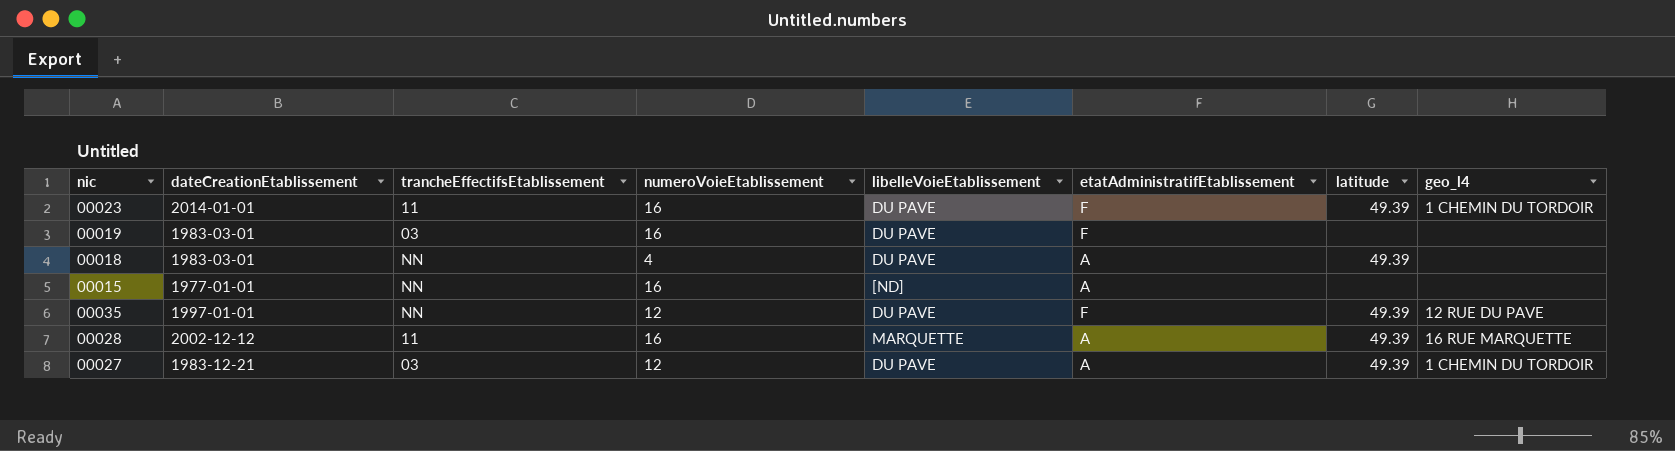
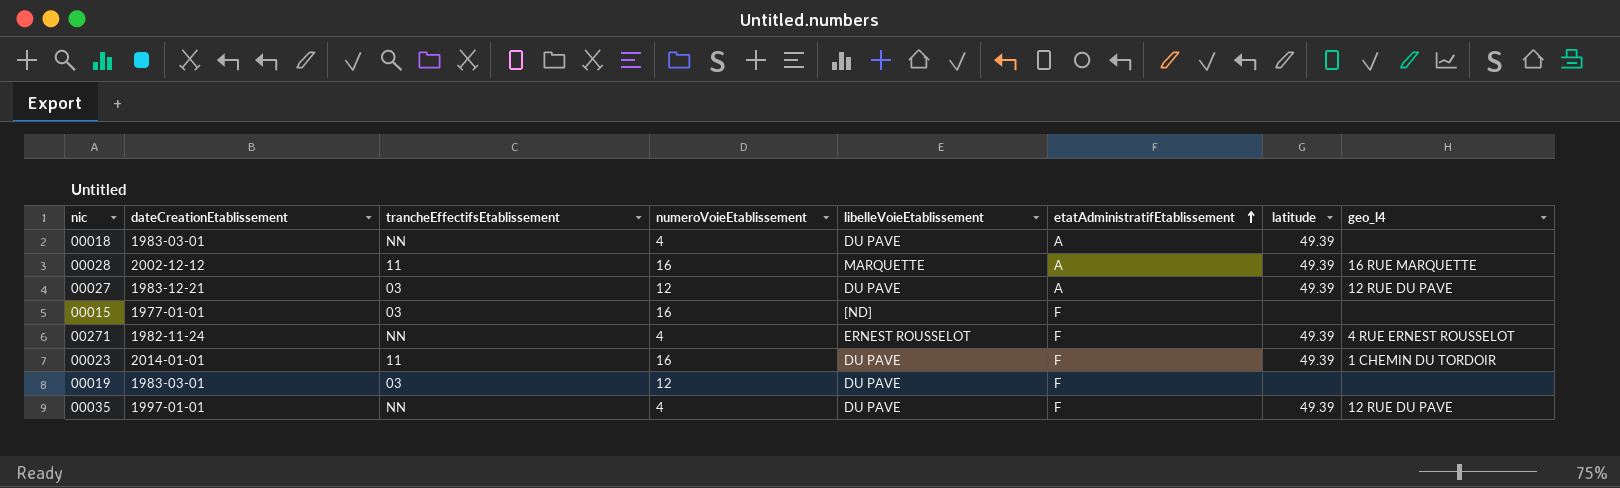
row order: none -> etatAdministratifEtablissement ascending
00027 | geo_l4: 1 CHEMIN DU TORDOIR -> 12 RUE DU PAVE
00015 | trancheEffectifsEtablissement: NN -> 03
00015 | etatAdministratifEtablissement: A -> F
row 00271: none -> 1982-11-24 | NN | 4 | ERNEST ROUSSELOT | F | 49.39 | 4 RUE ERNEST ROUSSELOT
00019 | numeroVoieEtablissement: 16 -> 12
00035 | numeroVoieEtablissement: 12 -> 4

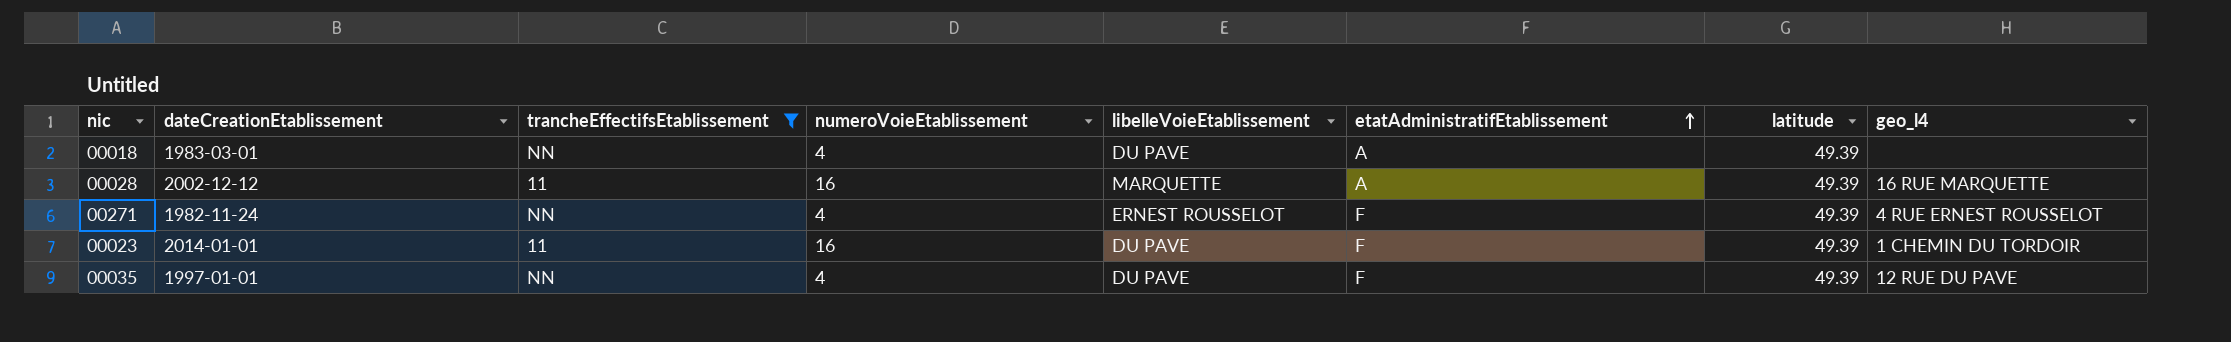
filter: none -> trancheEffectifsEtablissement != 03

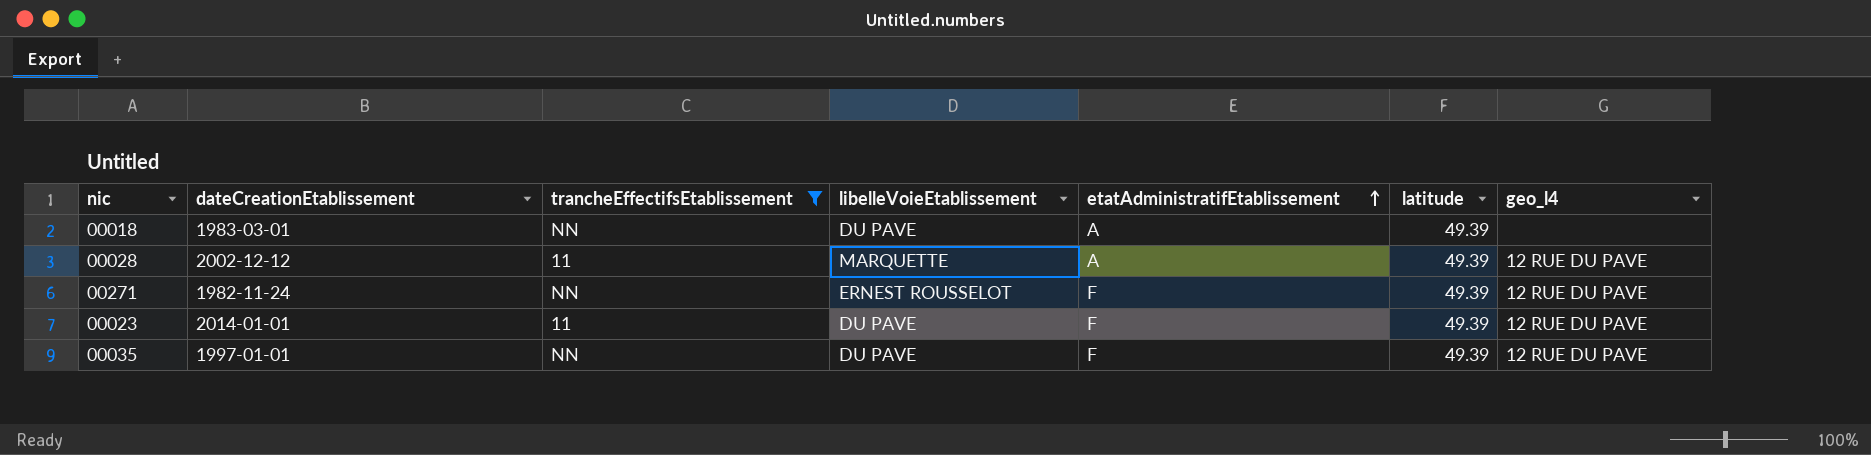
column numeroVoieEtablissement | position: 4 -> none
00028 | geo_l4: 16 RUE MARQUETTE -> 12 RUE DU PAVE
00271 | geo_l4: 4 RUE ERNEST ROUSSELOT -> 12 RUE DU PAVE
00023 | geo_l4: 1 CHEMIN DU TORDOIR -> 12 RUE DU PAVE

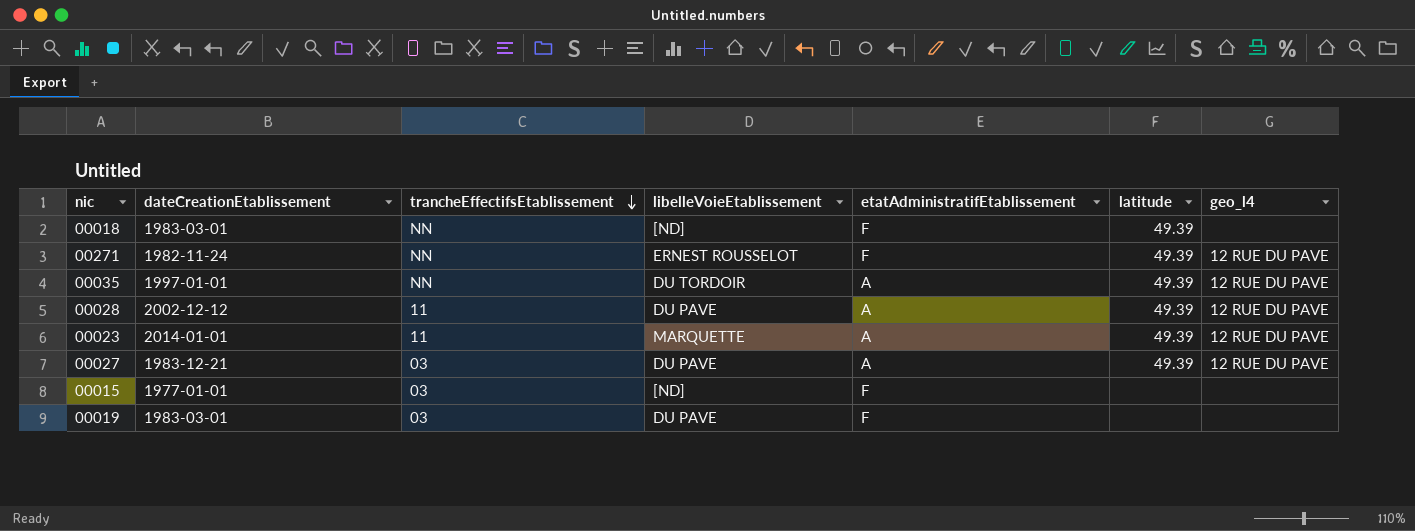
filter: trancheEffectifsEtablissement != 03 -> none
row order: etatAdministratifEtablissement ascending -> trancheEffectifsEtablissement descending
00018 | libelleVoieEtablissement: DU PAVE -> [ND]
00018 | etatAdministratifEtablissement: A -> F
00035 | libelleVoieEtablissement: DU PAVE -> DU TORDOIR
00035 | etatAdministratifEtablissement: F -> A
00028 | libelleVoieEtablissement: MARQUETTE -> DU PAVE
00023 | libelleVoieEtablissement: DU PAVE -> MARQUETTE
00023 | etatAdministratifEtablissement: F -> A

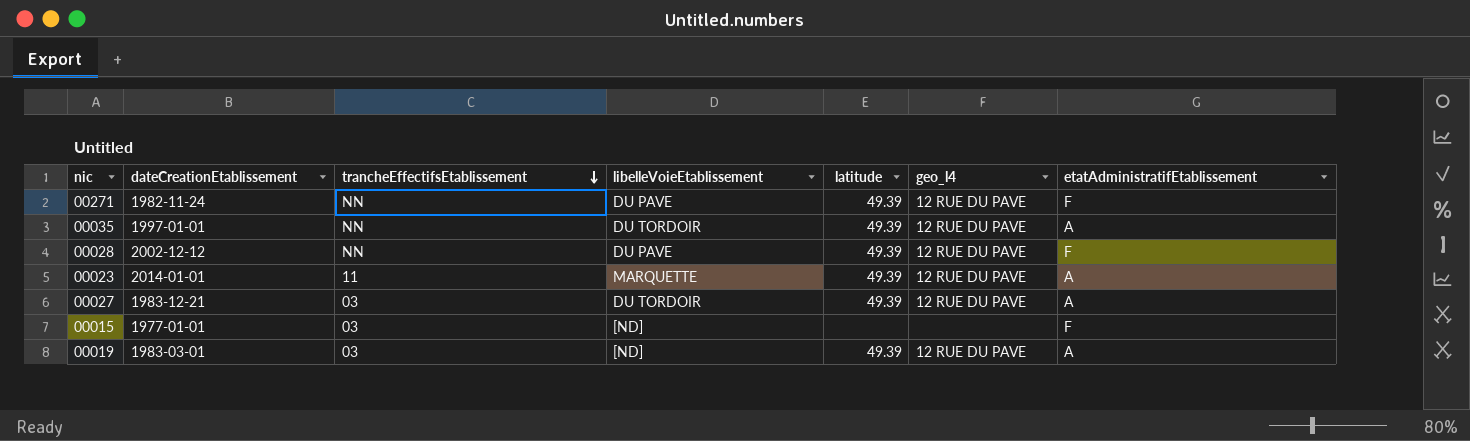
column etatAdministratifEtablissement | position: 5 -> 7
row 00018: 1983-03-01 | NN | [ND] | F | 49.39 | none -> none
00271 | libelleVoieEtablissement: ERNEST ROUSSELOT -> DU PAVE
00028 | trancheEffectifsEtablissement: 11 -> NN
00028 | etatAdministratifEtablissement: A -> F
00027 | libelleVoieEtablissement: DU PAVE -> DU TORDOIR
00019 | libelleVoieEtablissement: DU PAVE -> [ND]
00019 | latitude: none -> 49.39
00019 | geo_l4: none -> 12 RUE DU PAVE
00019 | etatAdministratifEtablissement: F -> A

